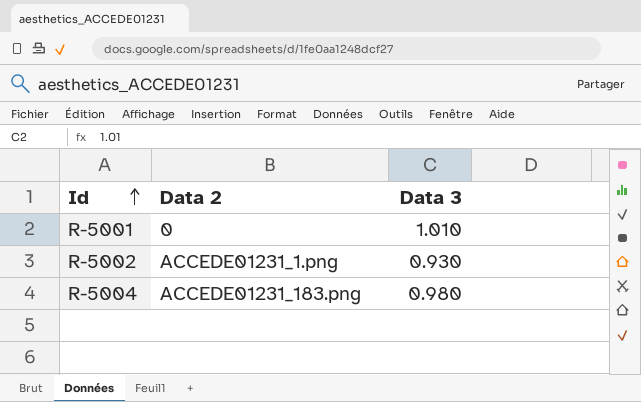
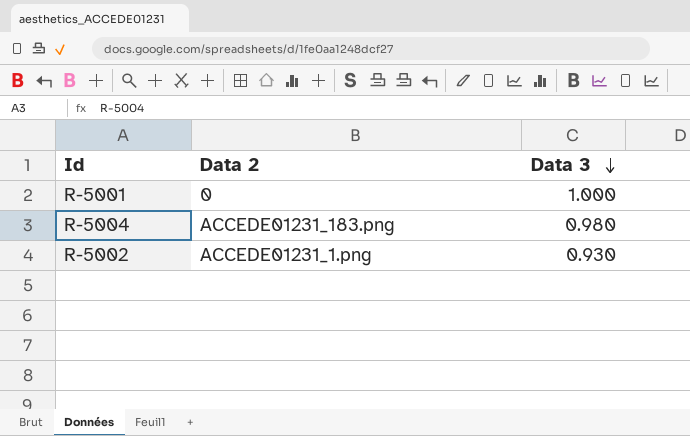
row order: Id ascending -> Data 3 descending
R-5001 | Data 3: 1.010 -> 1.000

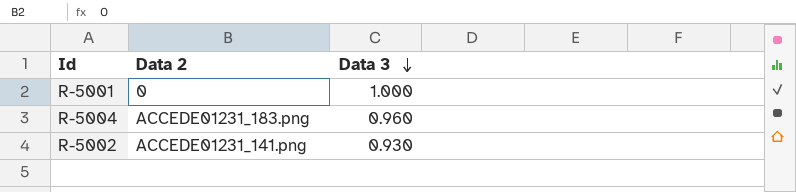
R-5004 | Data 3: 0.980 -> 0.960
R-5002 | Data 2: ACCEDE01231_1.png -> ACCEDE01231_141.png

